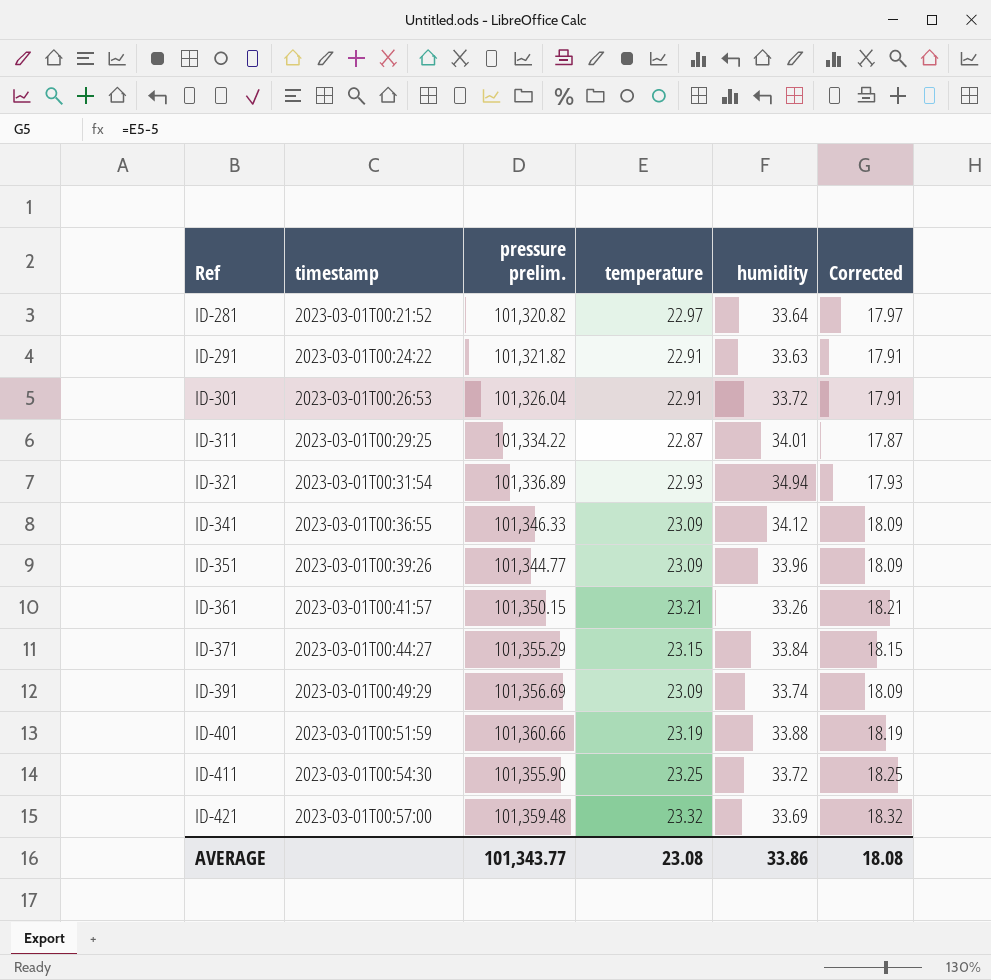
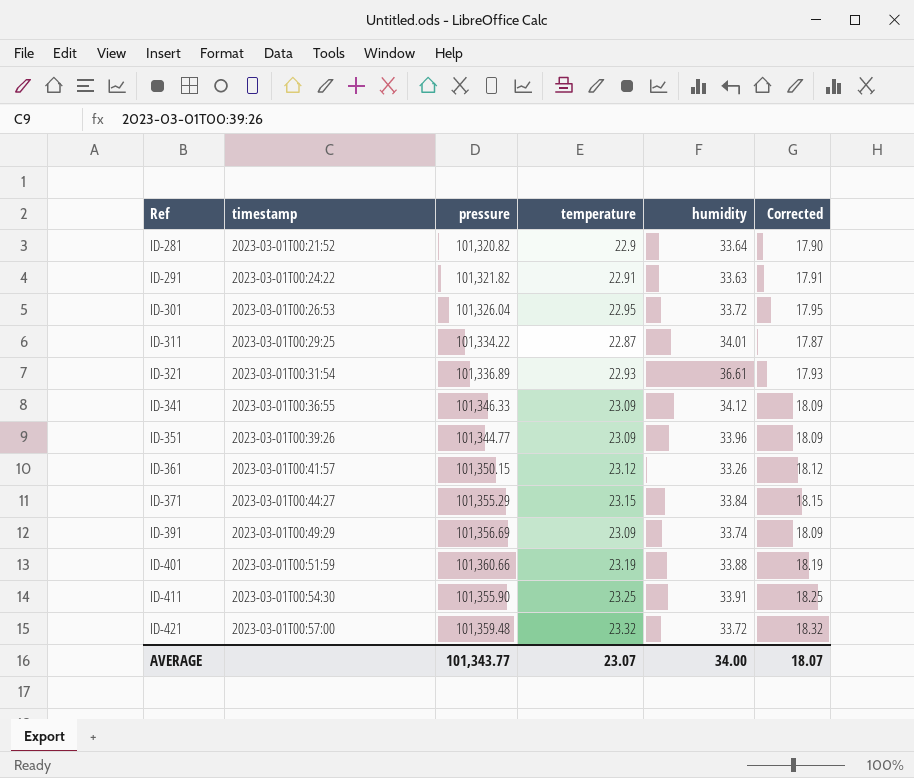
column name: pressure prelim. -> pressure
ID-281 | temperature: 22.97 -> 22.9
ID-281 | Corrected: 17.97 -> 17.90
ID-301 | temperature: 22.91 -> 22.95
ID-301 | Corrected: 17.91 -> 17.95
ID-321 | humidity: 34.94 -> 36.61
ID-361 | temperature: 23.21 -> 23.12
ID-361 | Corrected: 18.21 -> 18.12
ID-411 | humidity: 33.72 -> 33.91
ID-421 | humidity: 33.69 -> 33.72
AVERAGE | temperature: 23.08 -> 23.07
AVERAGE | humidity: 33.86 -> 34.00
AVERAGE | Corrected: 18.08 -> 18.07

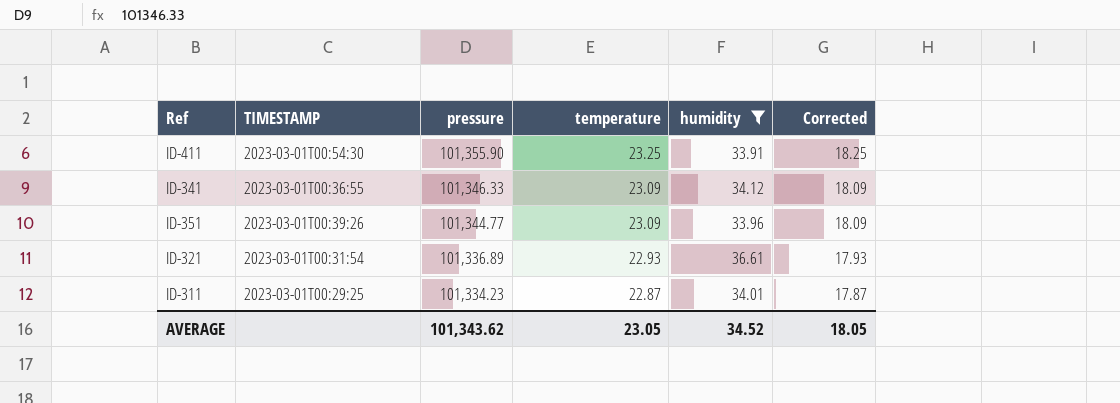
filter: none -> humidity >= 33.91
row order: Ref ascending -> pressure descending
column name: timestamp -> TIMESTAMP
ID-311 | pressure: 101,334.22 -> 101,334.23
AVERAGE | pressure: 101,343.77 -> 101,343.62
AVERAGE | temperature: 23.07 -> 23.05
AVERAGE | humidity: 34.00 -> 34.52
AVERAGE | Corrected: 18.07 -> 18.05

